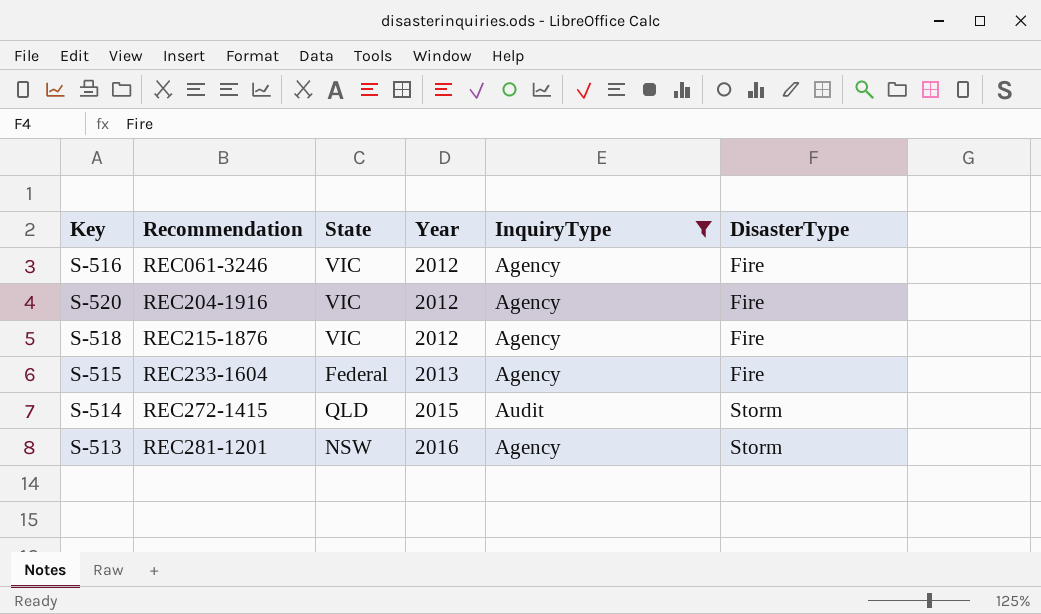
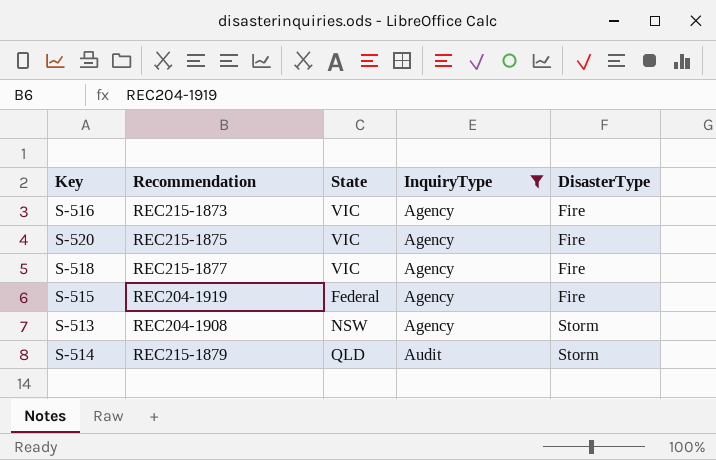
row order: Recommendation ascending -> InquiryType ascending
column Year | position: 4 -> none
S-516 | Recommendation: REC061-3246 -> REC215-1873
S-520 | Recommendation: REC204-1916 -> REC215-1875
S-518 | Recommendation: REC215-1876 -> REC215-1877
S-515 | Recommendation: REC233-1604 -> REC204-1919
S-513 | Recommendation: REC281-1201 -> REC204-1908
S-514 | Recommendation: REC272-1415 -> REC215-1879

